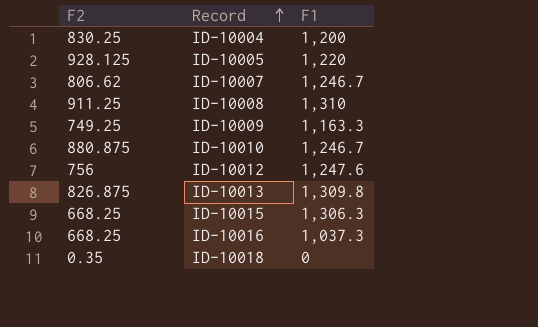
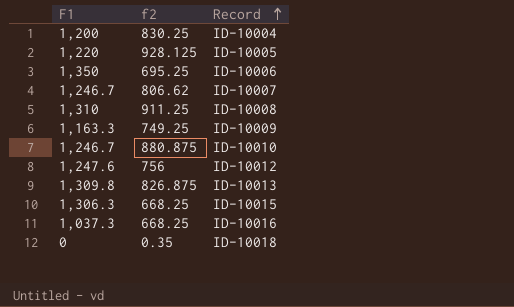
column F1 | position: 3 -> 1
column name: F2 -> f2
row ID-10006: none -> 1,350 | 695.25

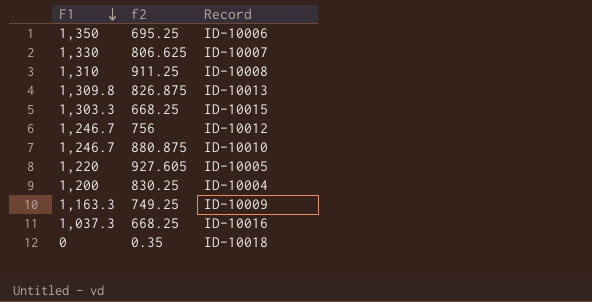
row order: Record ascending -> F1 descending
ID-10007 | F1: 1,246.7 -> 1,330
ID-10007 | f2: 806.62 -> 806.625
ID-10015 | F1: 1,306.3 -> 1,303.3
ID-10012 | F1: 1,247.6 -> 1,246.7
ID-10005 | f2: 928.125 -> 927.605

